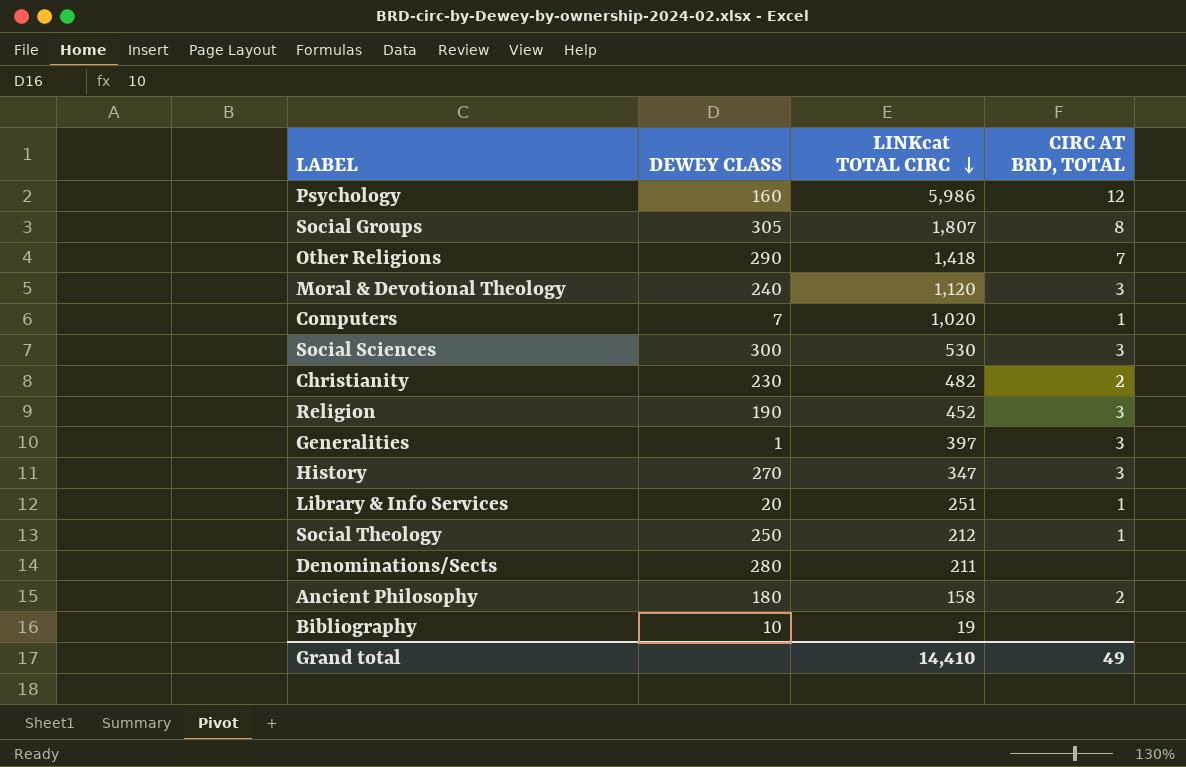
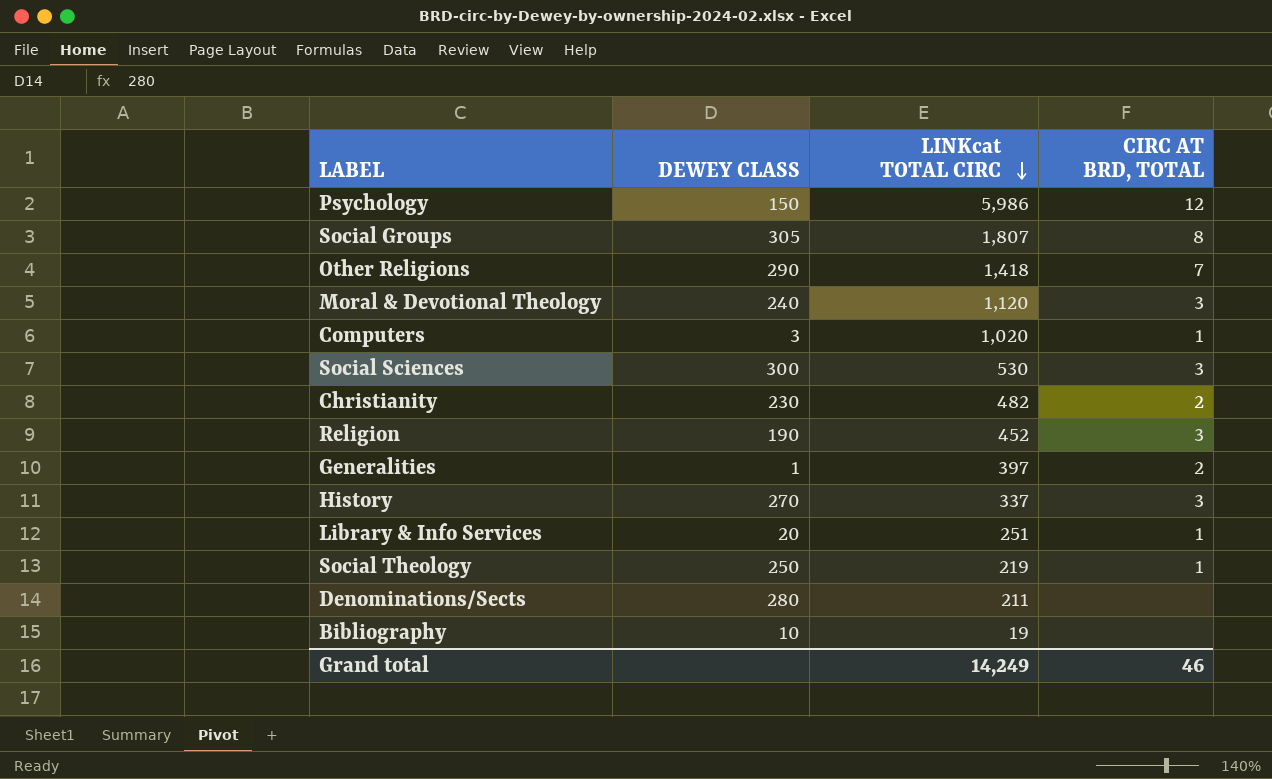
row Ancient Philosophy: 180 | 158 | 2 -> none
Psychology | DEWEY CLASS: 160 -> 150
Computers | DEWEY CLASS: 7 -> 3
Generalities | CIRC AT BRD, TOTAL: 3 -> 2
History | LINKcat TOTAL CIRC: 347 -> 337
Social Theology | LINKcat TOTAL CIRC: 212 -> 219
Grand total | LINKcat TOTAL CIRC: 14,410 -> 14,249
Grand total | CIRC AT BRD, TOTAL: 49 -> 46

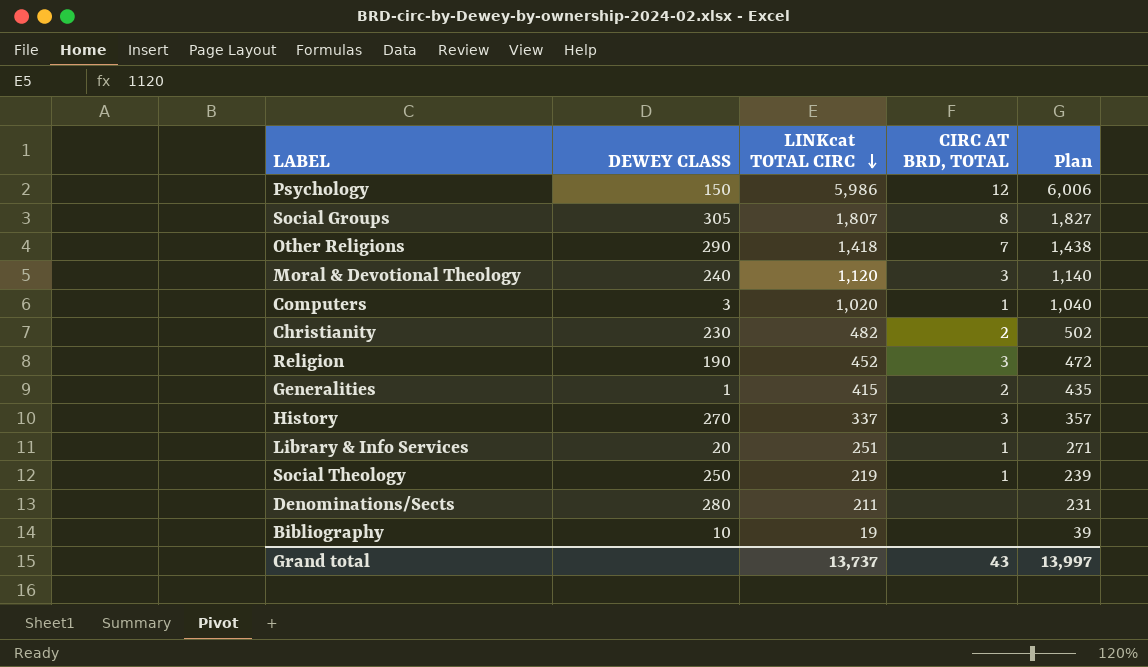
column Plan | formula: none -> [LINKcat TOTAL CIRC] + 20
row Social Sciences: 300 | 530 | 3 -> none
Generalities | LINKcat TOTAL CIRC: 397 -> 415
Grand total | LINKcat TOTAL CIRC: 14,249 -> 13,737
Grand total | CIRC AT BRD, TOTAL: 46 -> 43

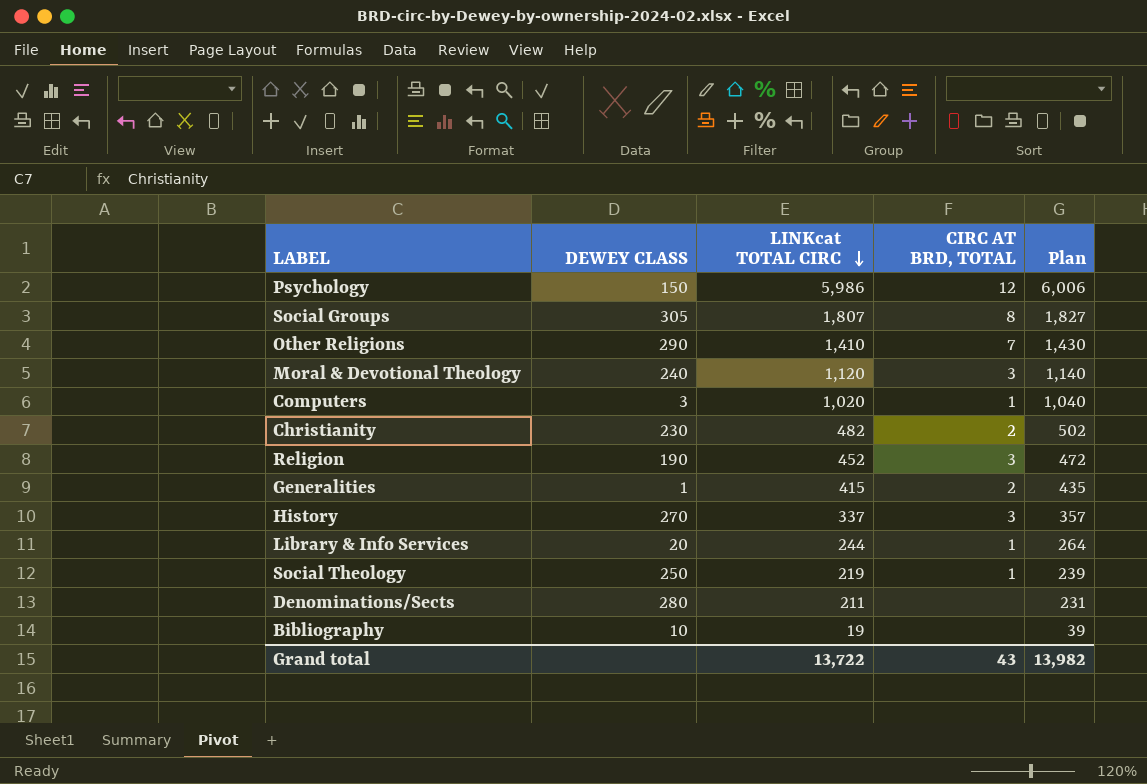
Other Religions | LINKcat TOTAL CIRC: 1,418 -> 1,410
Other Religions | Plan: 1,438 -> 1,430
Library & Info Services | LINKcat TOTAL CIRC: 251 -> 244
Library & Info Services | Plan: 271 -> 264
Grand total | LINKcat TOTAL CIRC: 13,737 -> 13,722
Grand total | Plan: 13,997 -> 13,982

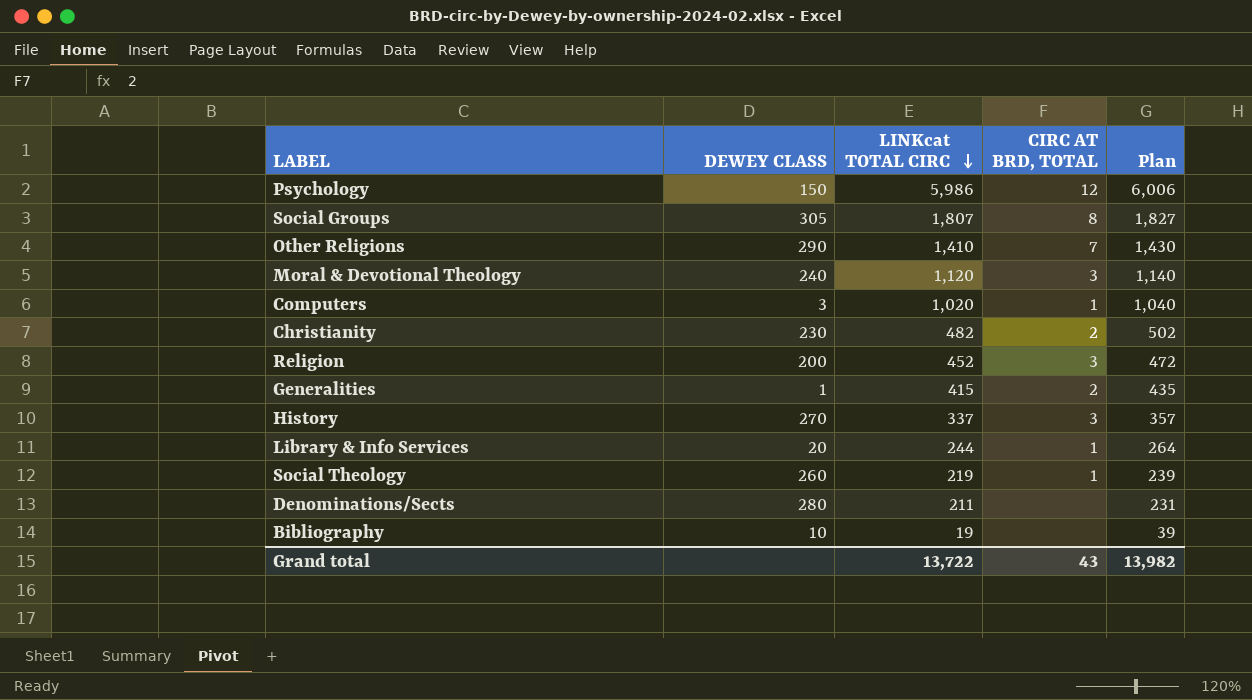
Religion | DEWEY CLASS: 190 -> 200
Social Theology | DEWEY CLASS: 250 -> 260

